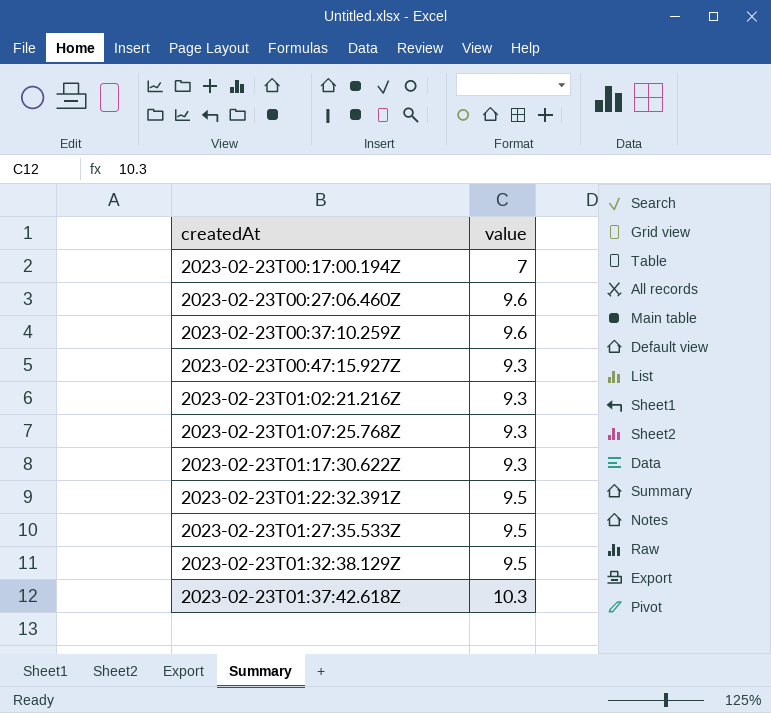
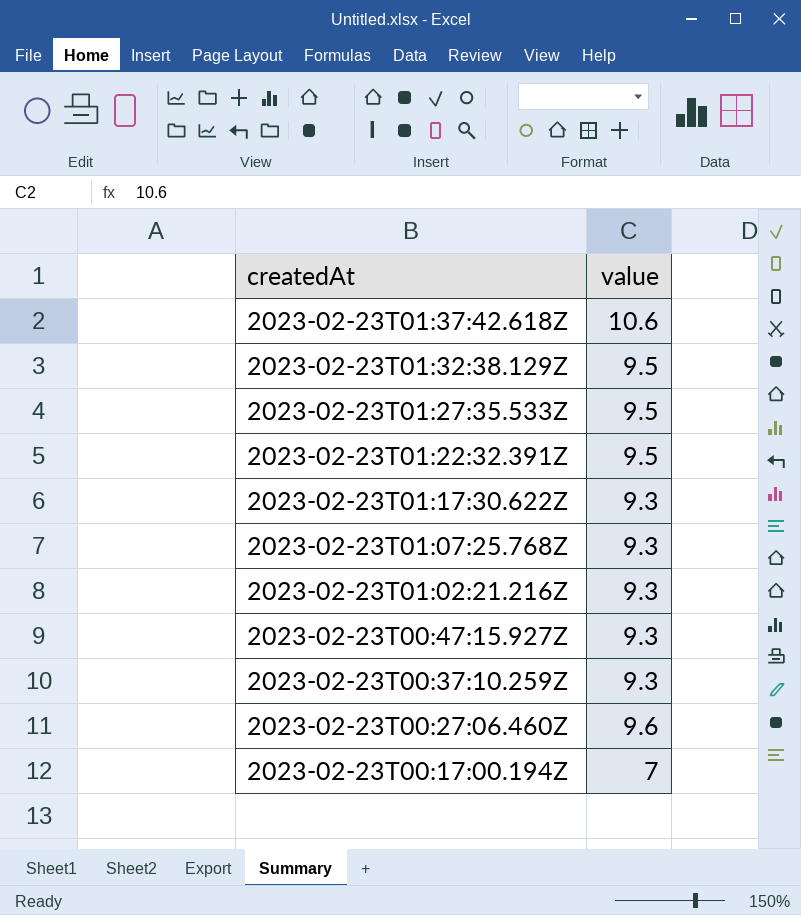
row order: createdAt ascending -> createdAt descending
2023-02-23T01:37:42.618Z | value: 10.3 -> 10.6
2023-02-23T00:37:10.259Z | value: 9.6 -> 9.3

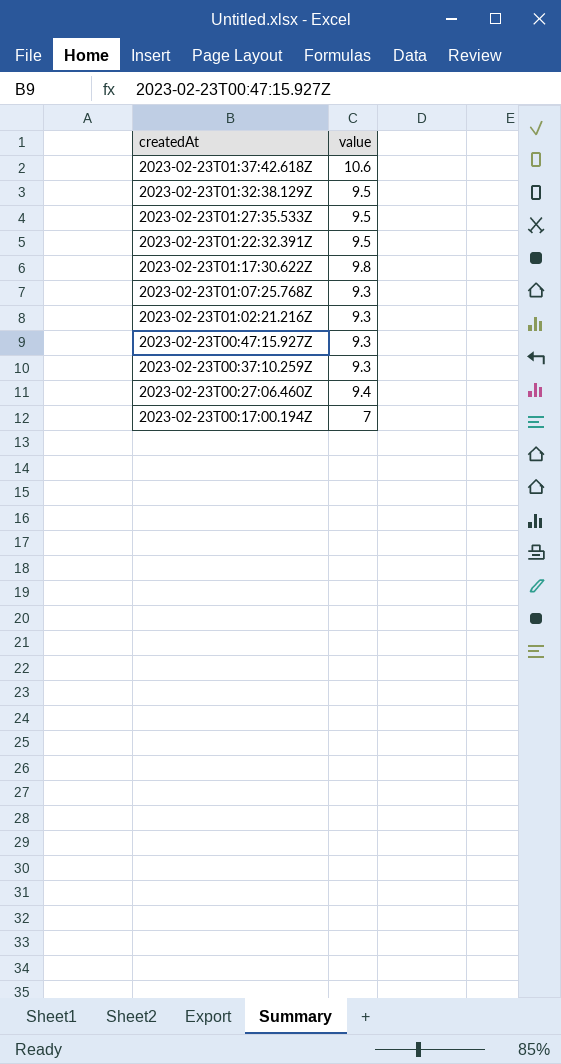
2023-02-23T01:17:30.622Z | value: 9.3 -> 9.8
2023-02-23T00:27:06.460Z | value: 9.6 -> 9.4

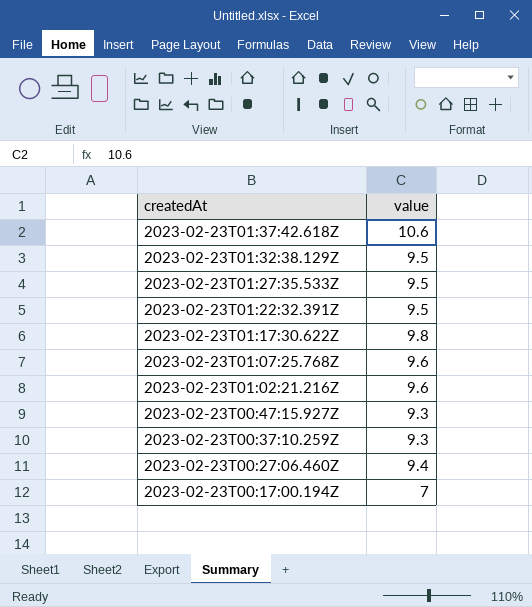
2023-02-23T01:07:25.768Z | value: 9.3 -> 9.6
2023-02-23T01:02:21.216Z | value: 9.3 -> 9.6

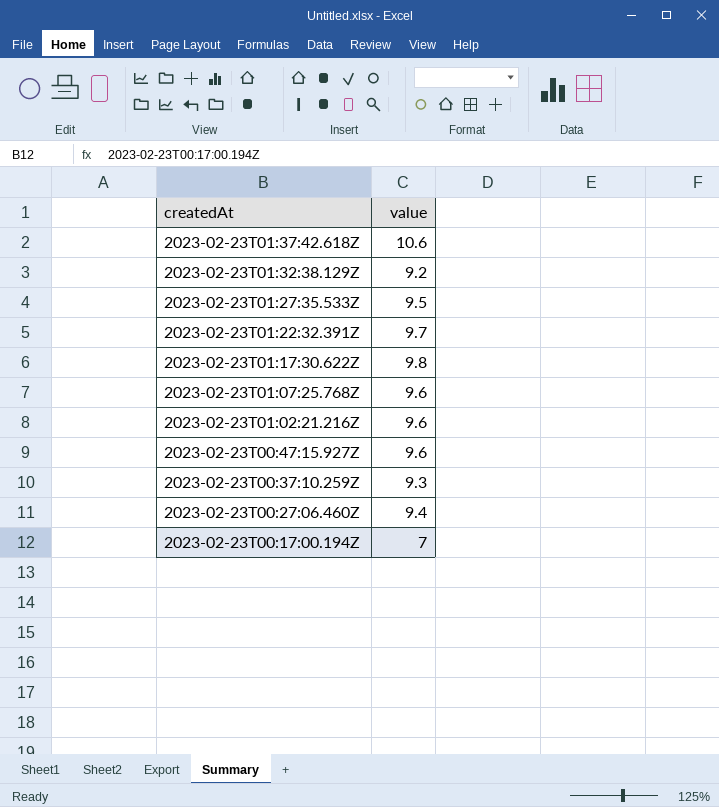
2023-02-23T01:32:38.129Z | value: 9.5 -> 9.2
2023-02-23T01:22:32.391Z | value: 9.5 -> 9.7
2023-02-23T00:47:15.927Z | value: 9.3 -> 9.6

